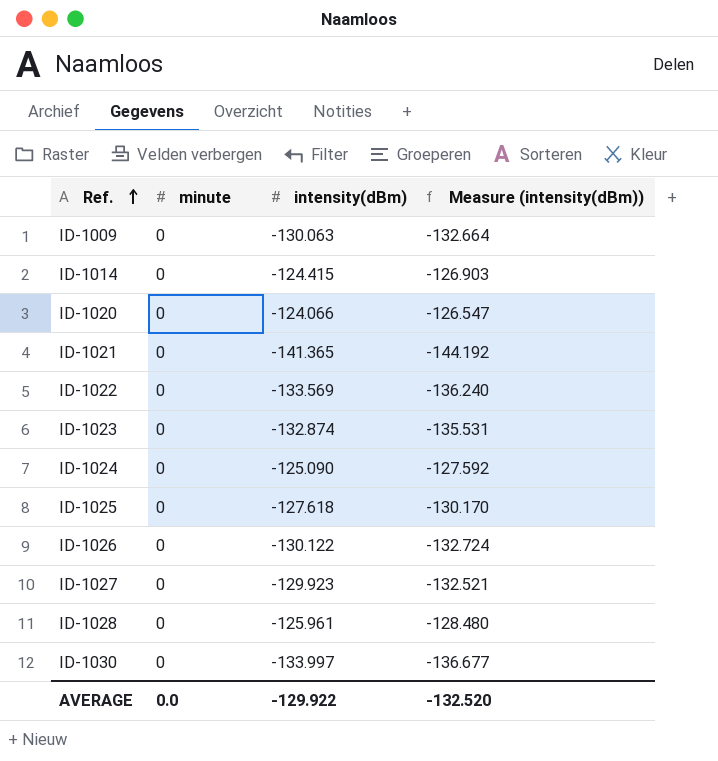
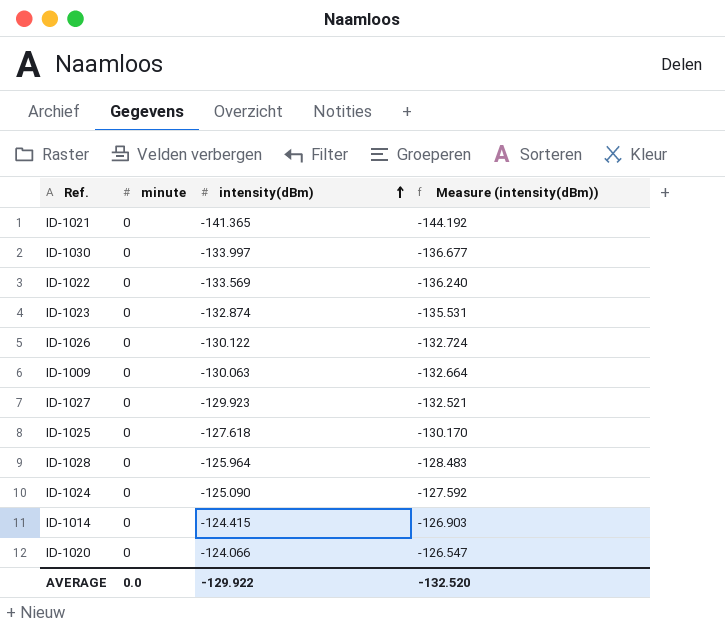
row order: Ref. ascending -> intensity(dBm) ascending
ID-1028 | intensity(dBm): -125.961 -> -125.964
ID-1028 | Measure (intensity(dBm)): -128.480 -> -128.483

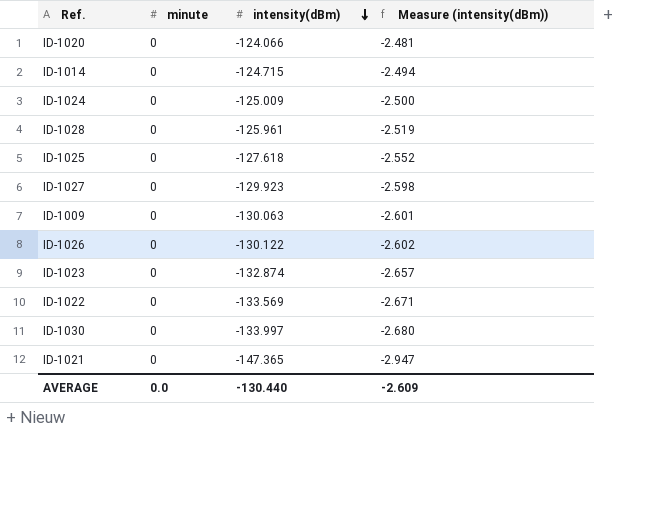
row order: intensity(dBm) ascending -> intensity(dBm) descending
column Measure (intensity(dBm)) | formula: [intensity(dBm)] * 1.02 -> [intensity(dBm)] * 0.02
ID-1014 | intensity(dBm): -124.415 -> -124.715
ID-1024 | intensity(dBm): -125.090 -> -125.009
ID-1028 | intensity(dBm): -125.964 -> -125.961
ID-1021 | intensity(dBm): -141.365 -> -147.365
AVERAGE | intensity(dBm): -129.922 -> -130.440
AVERAGE | Measure (intensity(dBm)): -132.520 -> -2.609

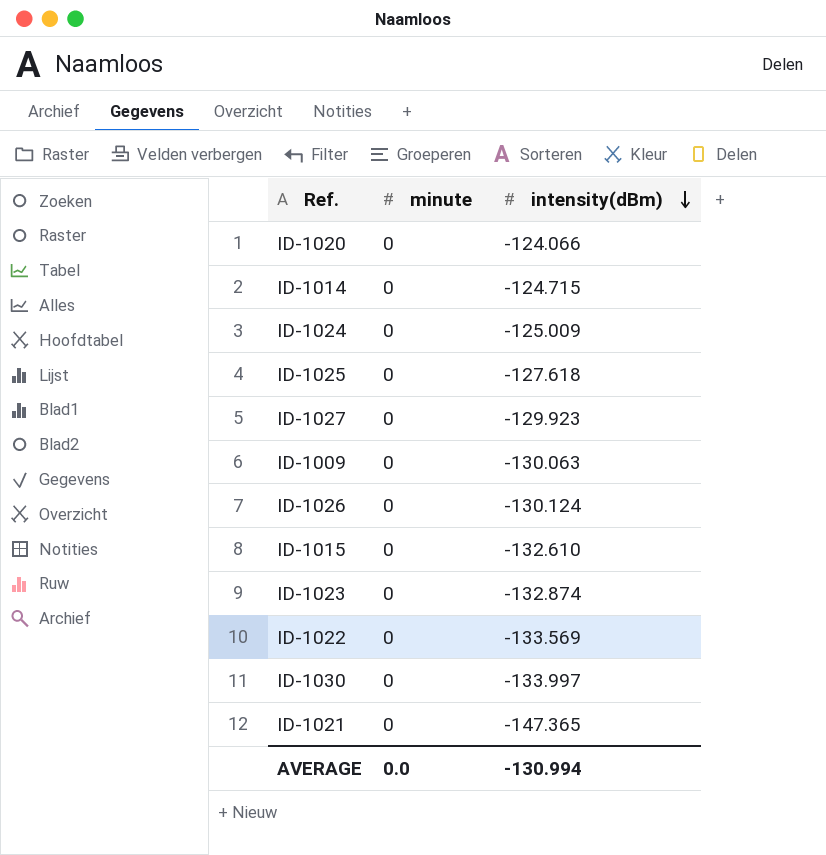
column Measure (intensity(dBm)) | formula: [intensity(dBm)] * 0.02 -> none
row ID-1028: 0 | -125.961 | -2.519 -> none
ID-1026 | intensity(dBm): -130.122 -> -130.124
row ID-1015: none -> 0 | -132.610
AVERAGE | intensity(dBm): -130.440 -> -130.994

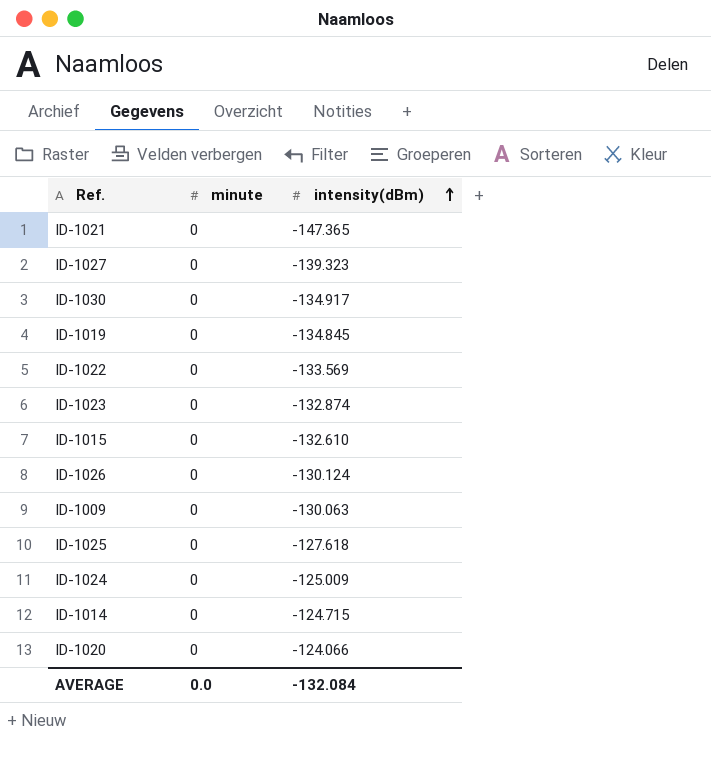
row order: intensity(dBm) descending -> intensity(dBm) ascending
ID-1027 | intensity(dBm): -129.923 -> -139.323
ID-1030 | intensity(dBm): -133.997 -> -134.917
row ID-1019: none -> 0 | -134.845
AVERAGE | intensity(dBm): -130.994 -> -132.084

